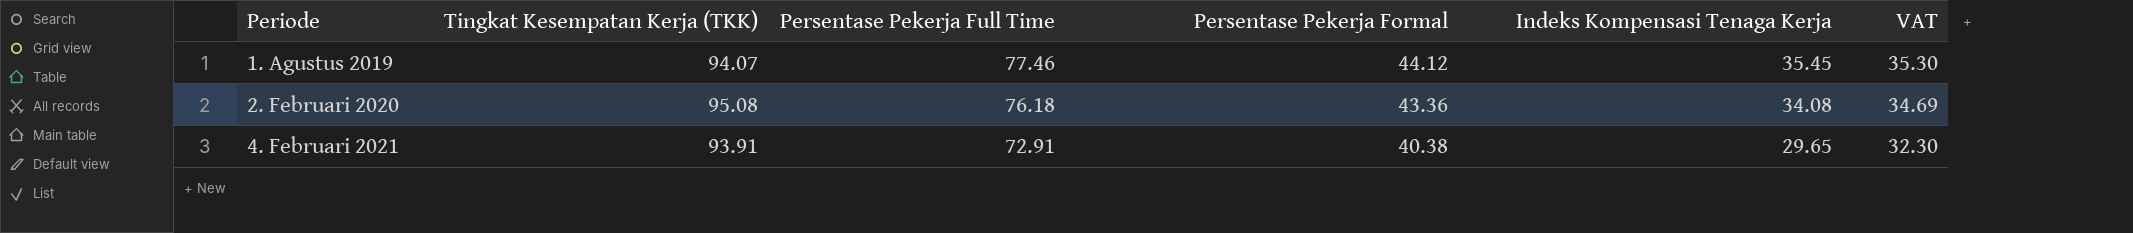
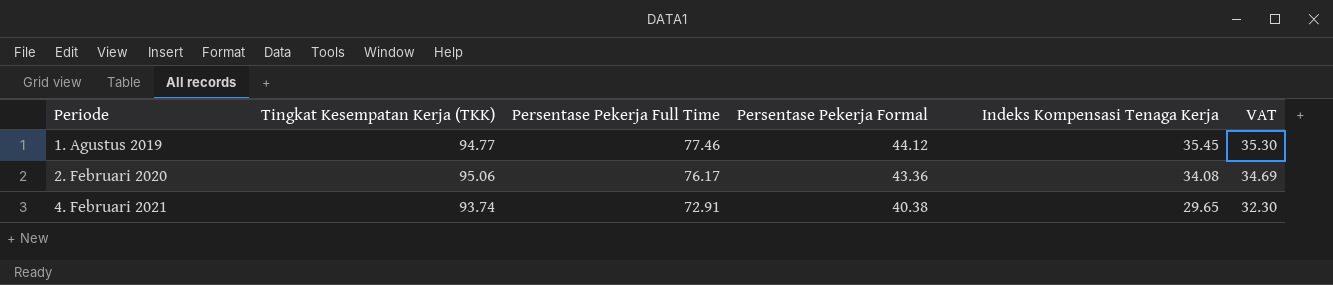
1. Agustus 2019 | Tingkat Kesempatan Kerja (TKK): 94.07 -> 94.77
2. Februari 2020 | Tingkat Kesempatan Kerja (TKK): 95.08 -> 95.06
2. Februari 2020 | Persentase Pekerja Full Time: 76.18 -> 76.17
4. Februari 2021 | Tingkat Kesempatan Kerja (TKK): 93.91 -> 93.74

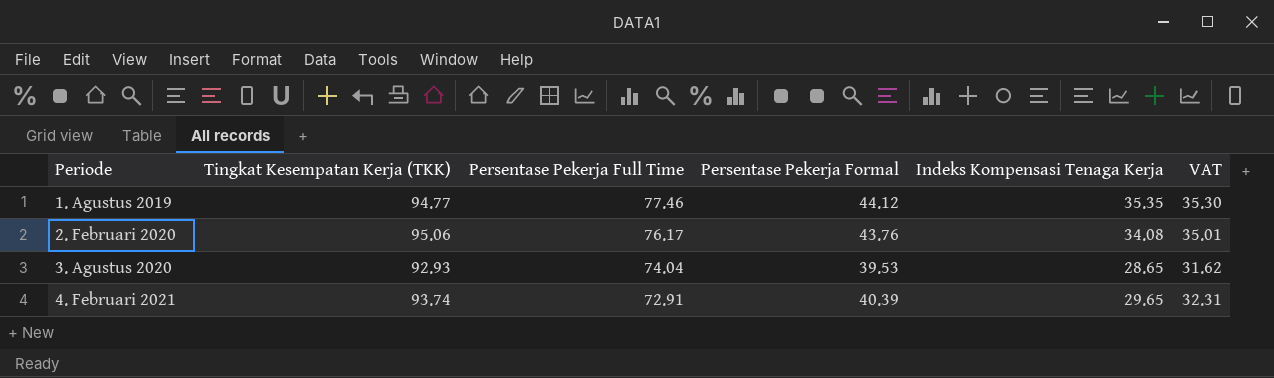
1. Agustus 2019 | Indeks Kompensasi Tenaga Kerja: 35.45 -> 35.35
2. Februari 2020 | Persentase Pekerja Formal: 43.36 -> 43.76
2. Februari 2020 | VAT: 34.69 -> 35.01
row 3. Agustus 2020: none -> 92.93 | 74.04 | 39.53 | 28.65 | 31.62
4. Februari 2021 | Persentase Pekerja Formal: 40.38 -> 40.39
4. Februari 2021 | VAT: 32.30 -> 32.31

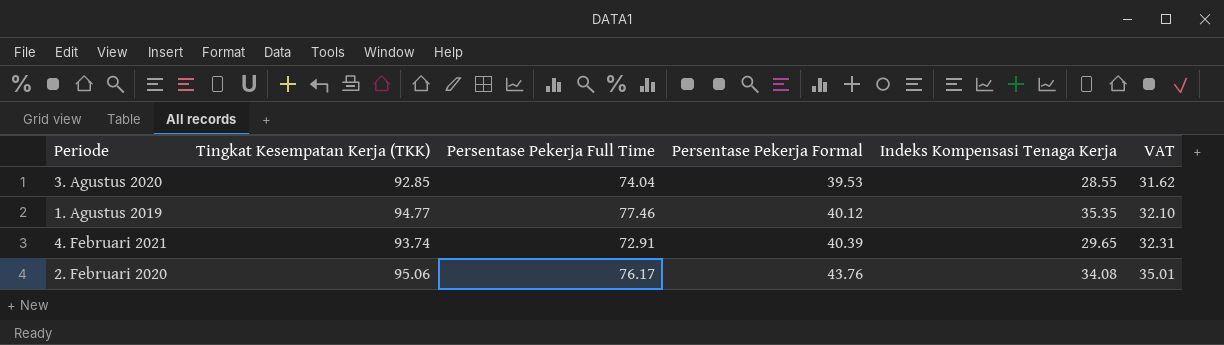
row order: Periode ascending -> Persentase Pekerja Formal ascending
3. Agustus 2020 | Tingkat Kesempatan Kerja (TKK): 92.93 -> 92.85
3. Agustus 2020 | Indeks Kompensasi Tenaga Kerja: 28.65 -> 28.55
1. Agustus 2019 | Persentase Pekerja Formal: 44.12 -> 40.12
1. Agustus 2019 | VAT: 35.30 -> 32.10

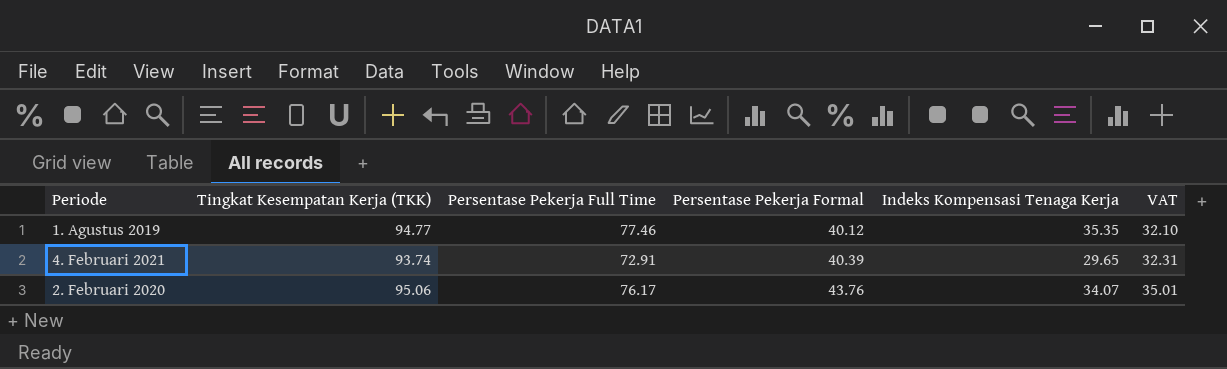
row 3. Agustus 2020: 92.85 | 74.04 | 39.53 | 28.55 | 31.62 -> none
2. Februari 2020 | Indeks Kompensasi Tenaga Kerja: 34.08 -> 34.07

